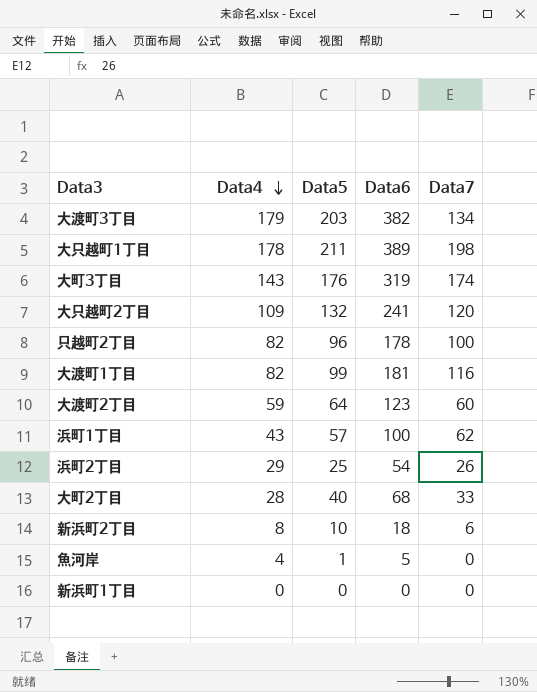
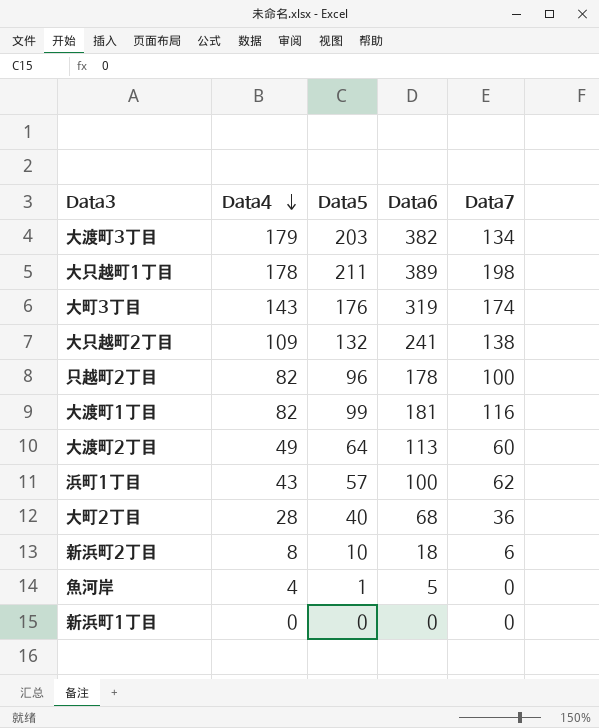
row 浜町2丁目: 29 | 25 | 54 | 26 -> none
大只越町2丁目 | Data7: 120 -> 138
大渡町2丁目 | Data4: 59 -> 49
大渡町2丁目 | Data6: 123 -> 113
大町2丁目 | Data7: 33 -> 36

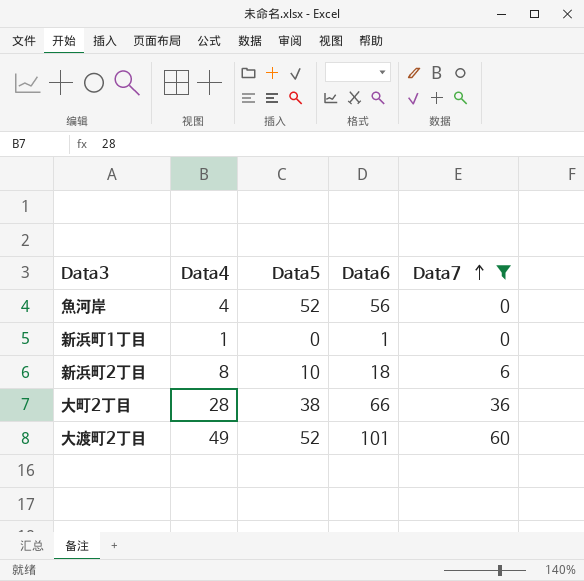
filter: none -> Data7 <= 60
row order: Data4 descending -> Data7 ascending
魚河岸 | Data5: 1 -> 52
魚河岸 | Data6: 5 -> 56
新浜町1丁目 | Data4: 0 -> 1
新浜町1丁目 | Data6: 0 -> 1
大町2丁目 | Data5: 40 -> 38
大町2丁目 | Data6: 68 -> 66
大渡町2丁目 | Data5: 64 -> 52
大渡町2丁目 | Data6: 113 -> 101

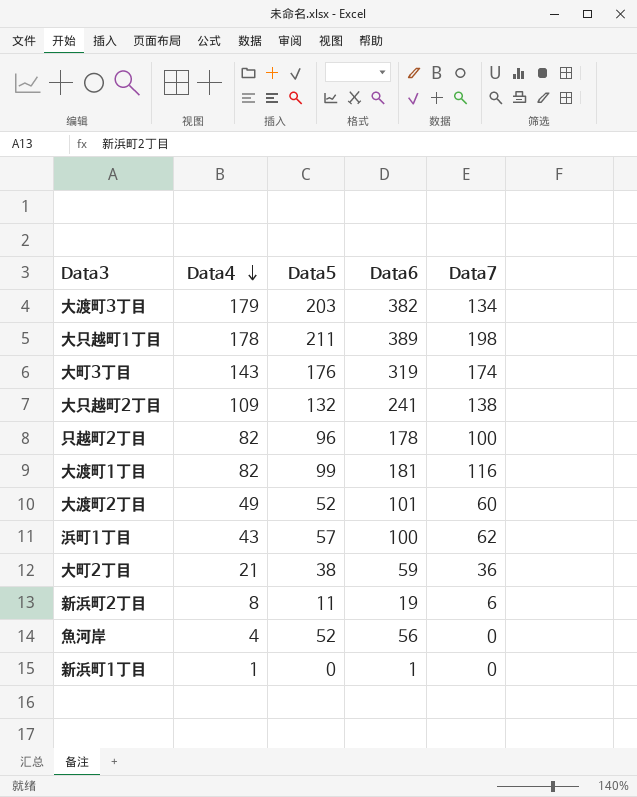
filter: Data7 <= 60 -> none
row order: Data7 ascending -> Data4 descending
大町2丁目 | Data4: 28 -> 21
大町2丁目 | Data6: 66 -> 59
新浜町2丁目 | Data5: 10 -> 11
新浜町2丁目 | Data6: 18 -> 19

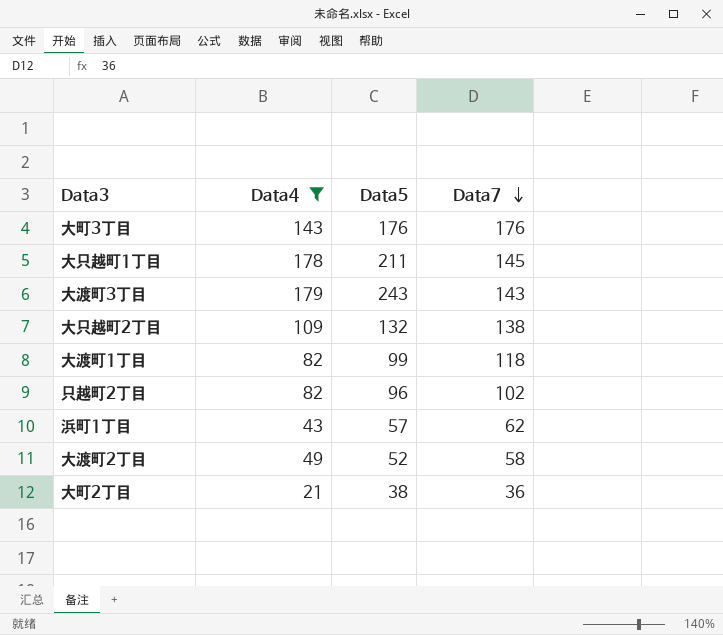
filter: none -> Data4 >= 21
row order: Data4 descending -> Data7 descending
column Data6 | formula: [Data4] + [Data5] -> none
大町3丁目 | Data7: 174 -> 176
大只越町1丁目 | Data7: 198 -> 145
大渡町3丁目 | Data5: 203 -> 243
大渡町3丁目 | Data7: 134 -> 143
大渡町1丁目 | Data7: 116 -> 118
只越町2丁目 | Data7: 100 -> 102
大渡町2丁目 | Data7: 60 -> 58

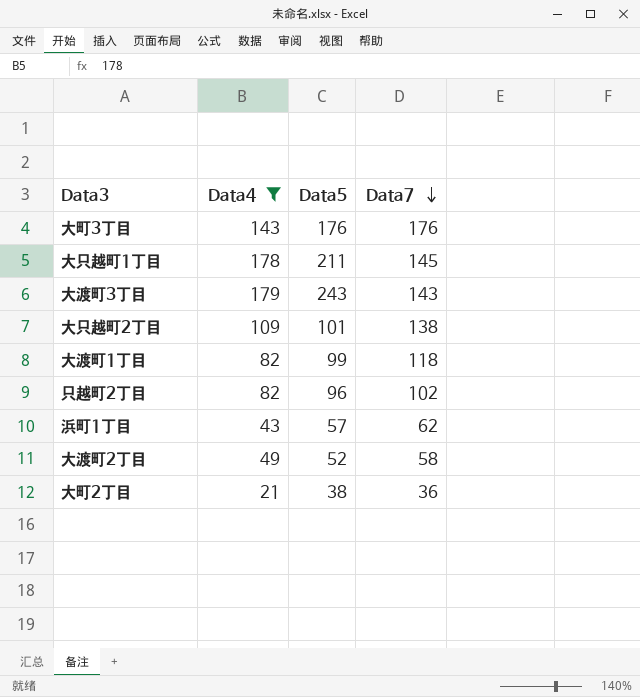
大只越町2丁目 | Data5: 132 -> 101

